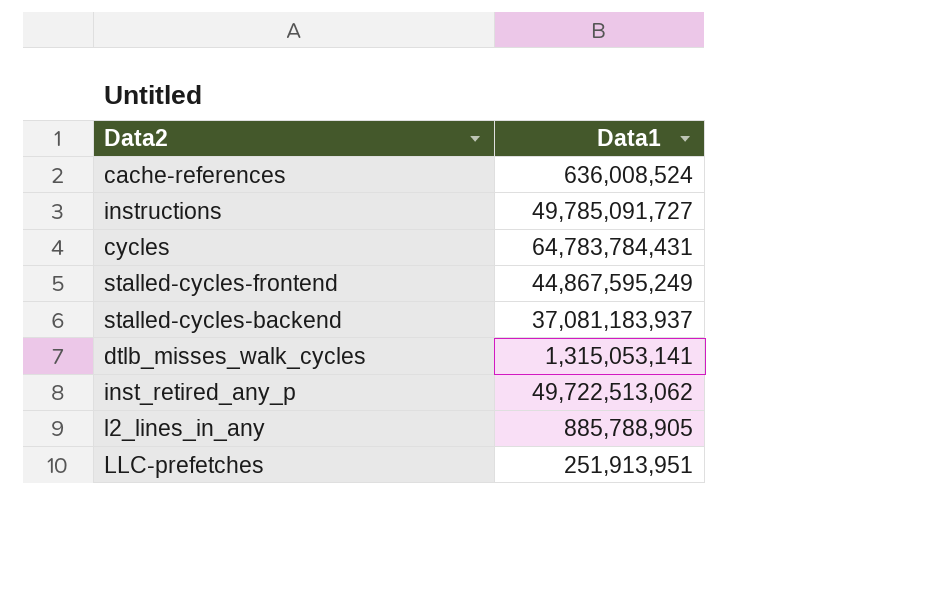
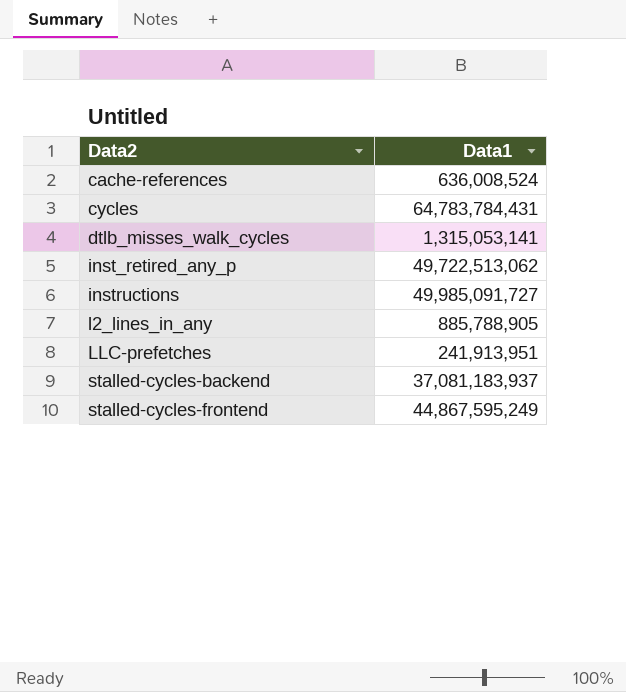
row order: none -> Data2 ascending
instructions | Data1: 49,785,091,727 -> 49,985,091,727
LLC-prefetches | Data1: 251,913,951 -> 241,913,951

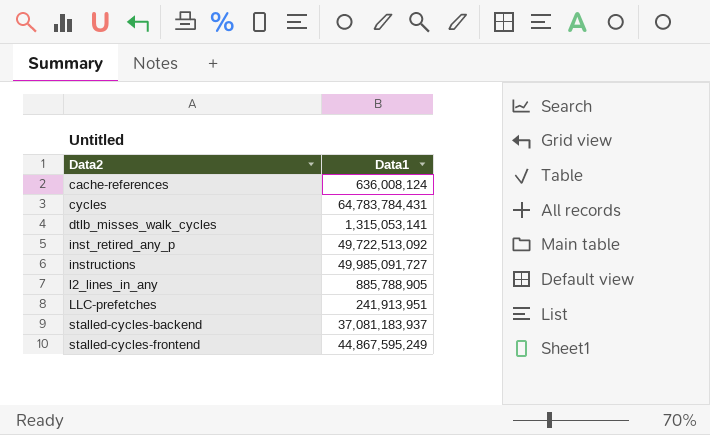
cache-references | Data1: 636,008,524 -> 636,008,124
inst_retired_any_p | Data1: 49,722,513,062 -> 49,722,513,092

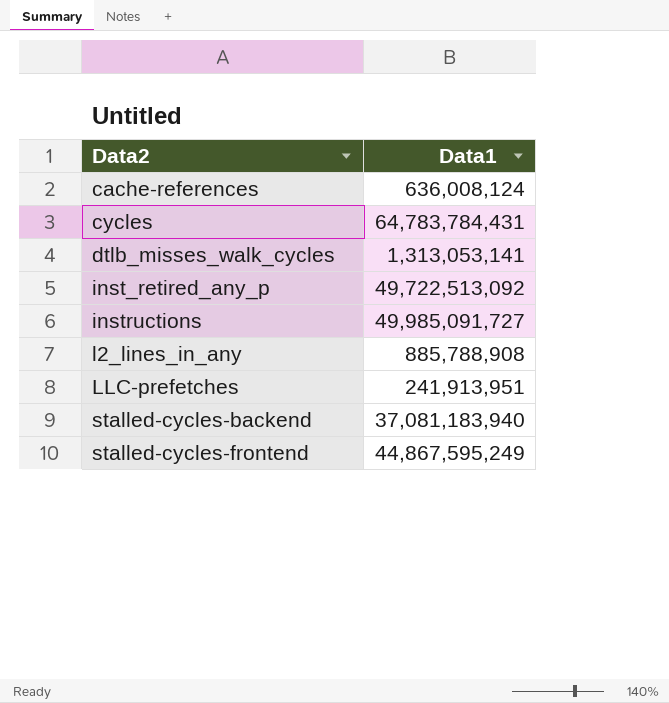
dtlb_misses_walk_cycles | Data1: 1,315,053,141 -> 1,313,053,141
l2_lines_in_any | Data1: 885,788,905 -> 885,788,908
stalled-cycles-backend | Data1: 37,081,183,937 -> 37,081,183,940

